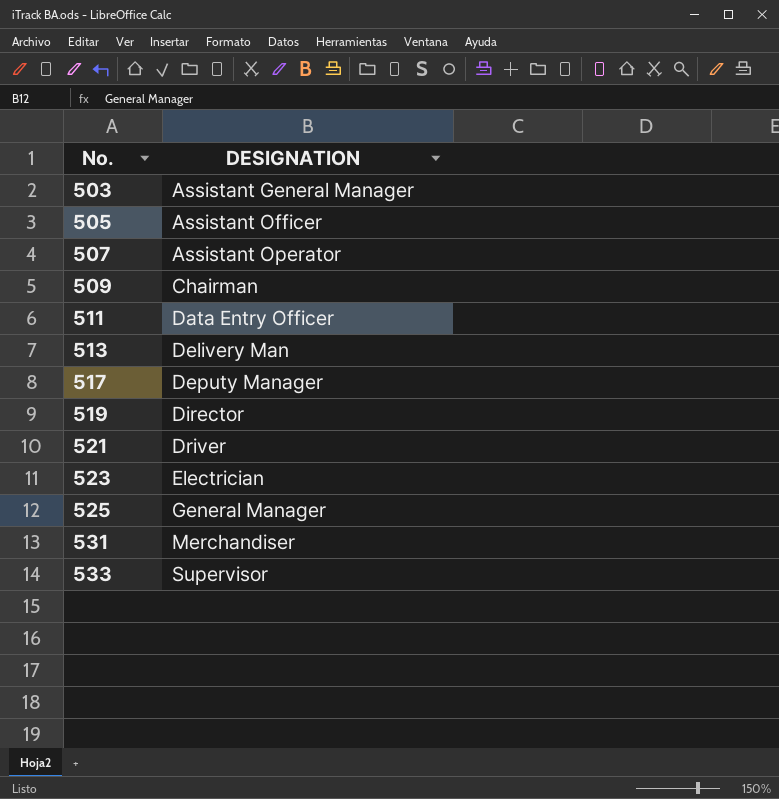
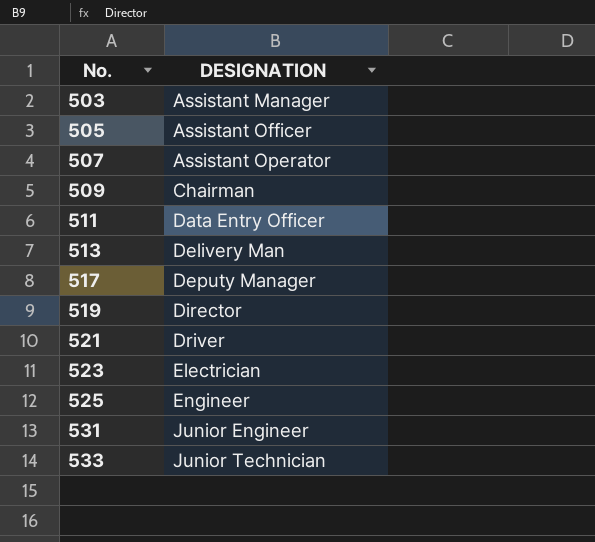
503 | DESIGNATION: Assistant General Manager -> Assistant Manager
525 | DESIGNATION: General Manager -> Engineer
531 | DESIGNATION: Merchandiser -> Junior Engineer
533 | DESIGNATION: Supervisor -> Junior Technician

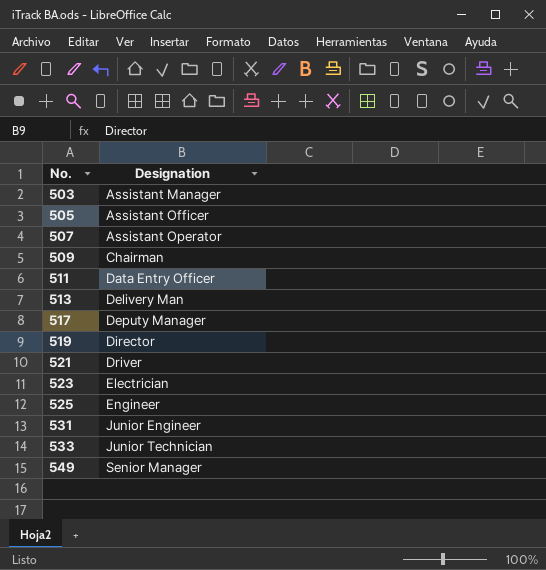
column name: DESIGNATION -> Designation
row 549: none -> Senior Manager

